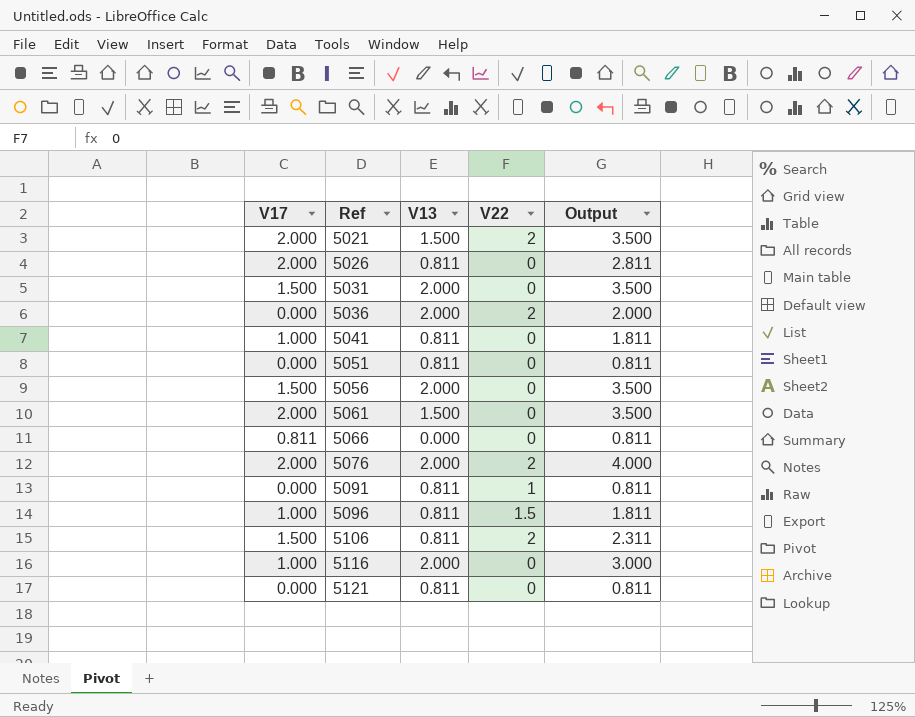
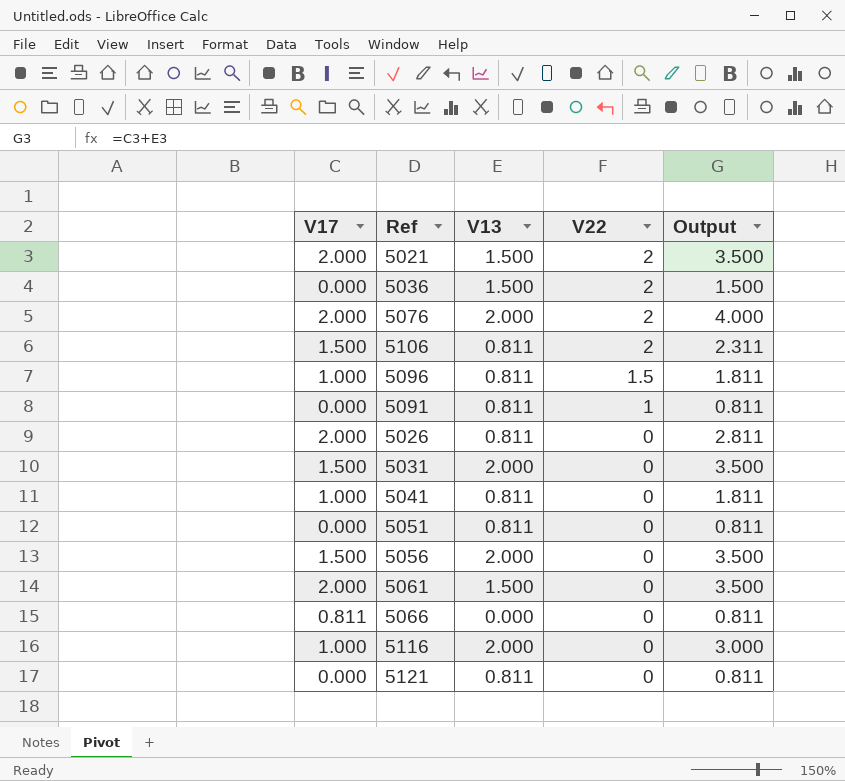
row order: Ref ascending -> V22 descending
5036 | V13: 2.000 -> 1.500
5036 | Output: 2.000 -> 1.500

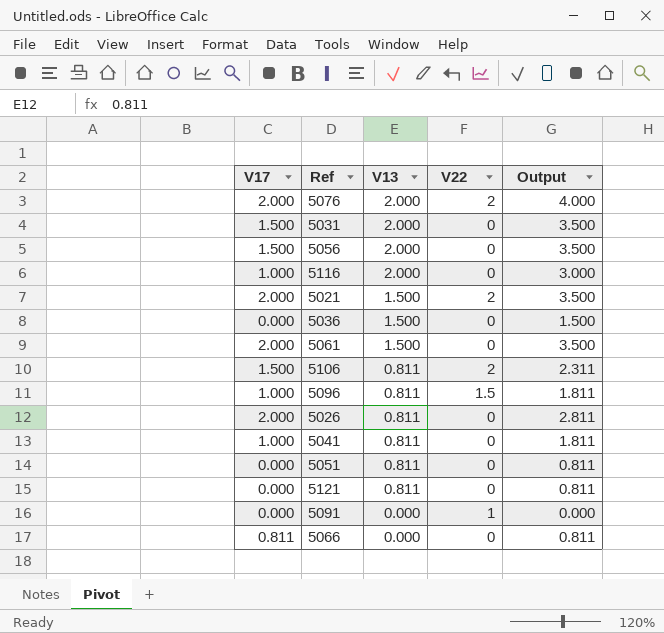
row order: V22 descending -> V13 descending
5036 | V22: 2 -> 0
5091 | V13: 0.811 -> 0.000
5091 | Output: 0.811 -> 0.000

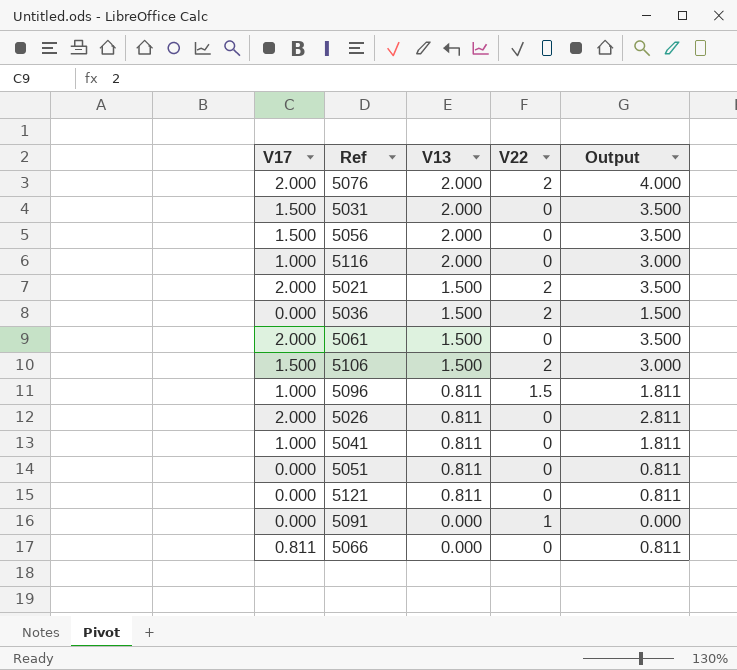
5036 | V22: 0 -> 2
5106 | V13: 0.811 -> 1.500
5106 | Output: 2.311 -> 3.000

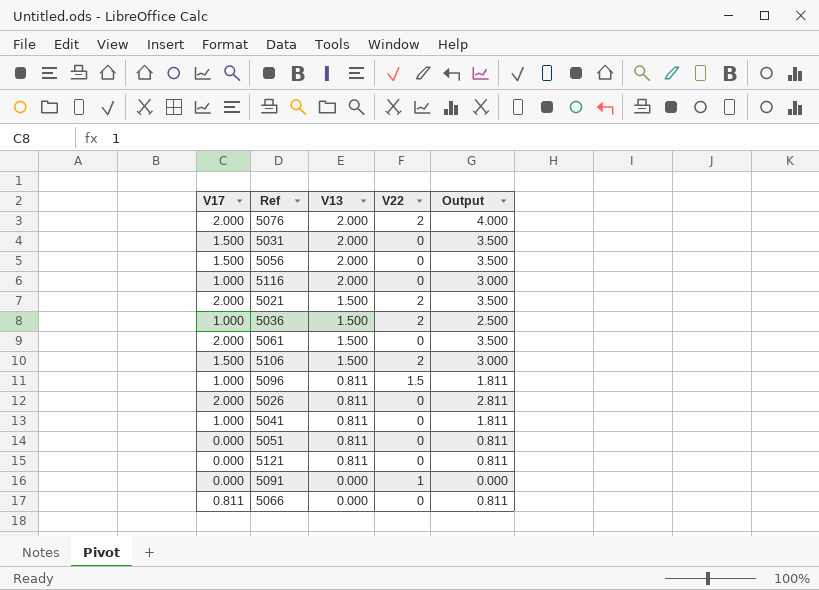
5036 | V17: 0.000 -> 1.000
5036 | Output: 1.500 -> 2.500

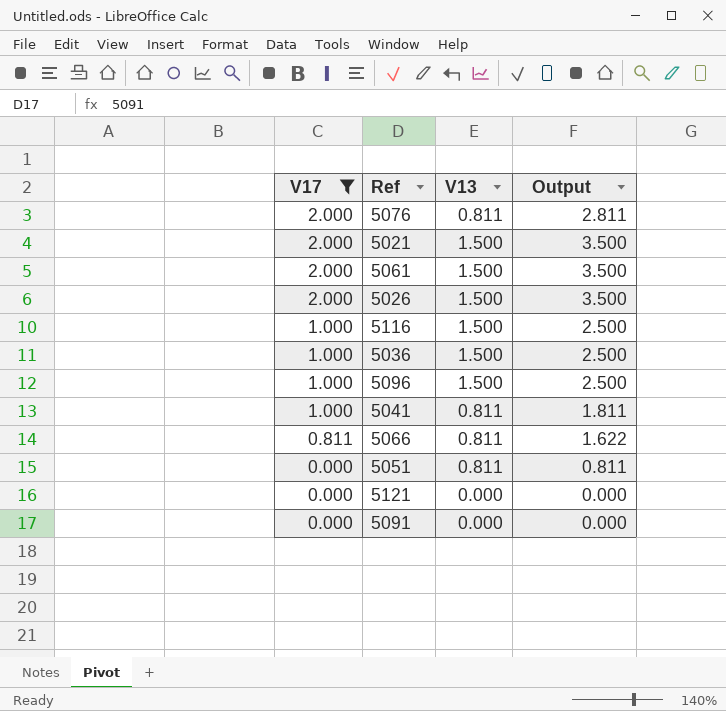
filter: none -> V17 != 1.500
row order: V13 descending -> V17 descending
column V22 | position: 4 -> none
5076 | V13: 2.000 -> 0.811
5076 | Output: 4.000 -> 2.811
5026 | V13: 0.811 -> 1.500
5026 | Output: 2.811 -> 3.500
5116 | V13: 2.000 -> 1.500
5116 | Output: 3.000 -> 2.500
5096 | V13: 0.811 -> 1.500
5096 | Output: 1.811 -> 2.500
5066 | V13: 0.000 -> 0.811
5066 | Output: 0.811 -> 1.622
5121 | V13: 0.811 -> 0.000
5121 | Output: 0.811 -> 0.000

